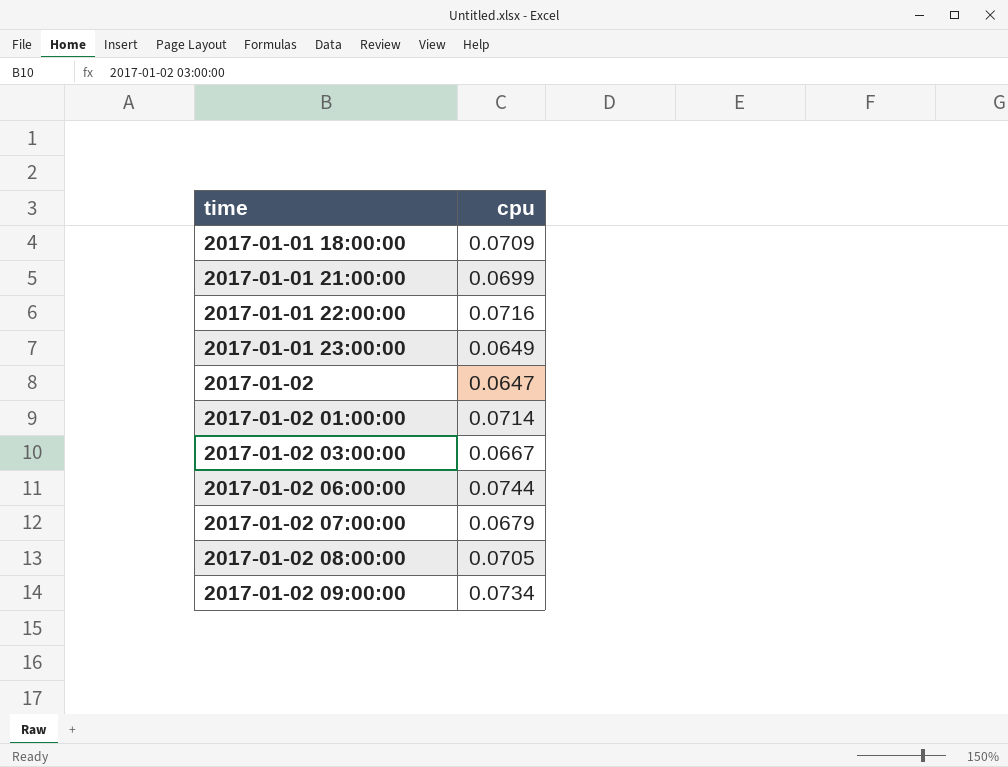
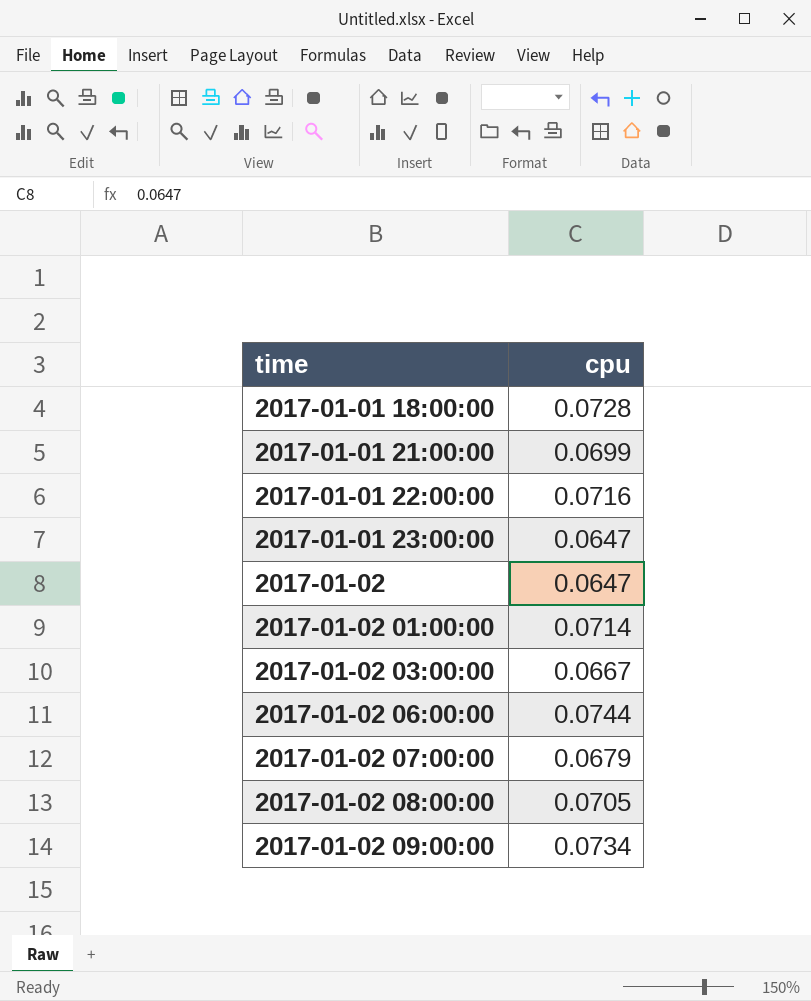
2017-01-01 18:00:00 | cpu: 0.0709 -> 0.0728
2017-01-01 23:00:00 | cpu: 0.0649 -> 0.0647

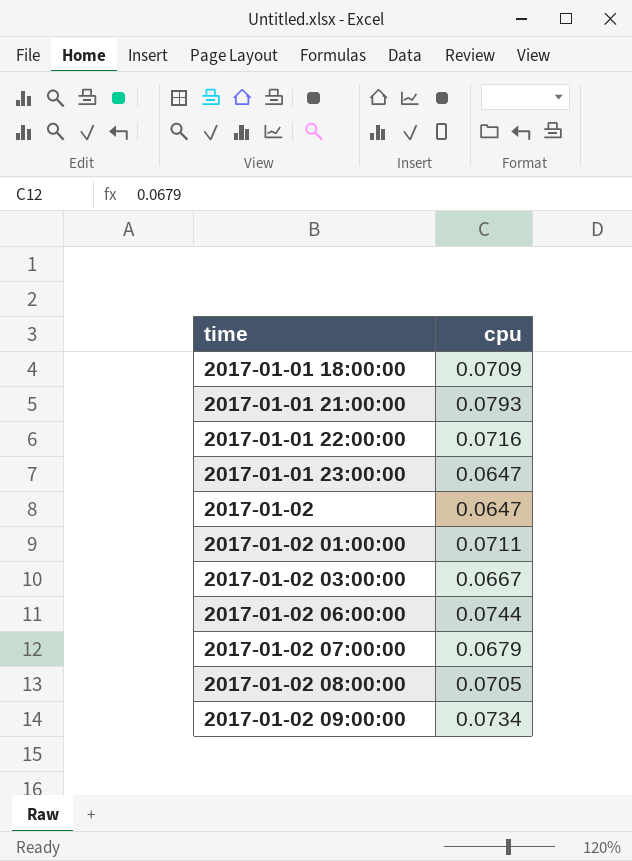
2017-01-01 18:00:00 | cpu: 0.0728 -> 0.0709
2017-01-01 21:00:00 | cpu: 0.0699 -> 0.0793
2017-01-02 01:00:00 | cpu: 0.0714 -> 0.0711

